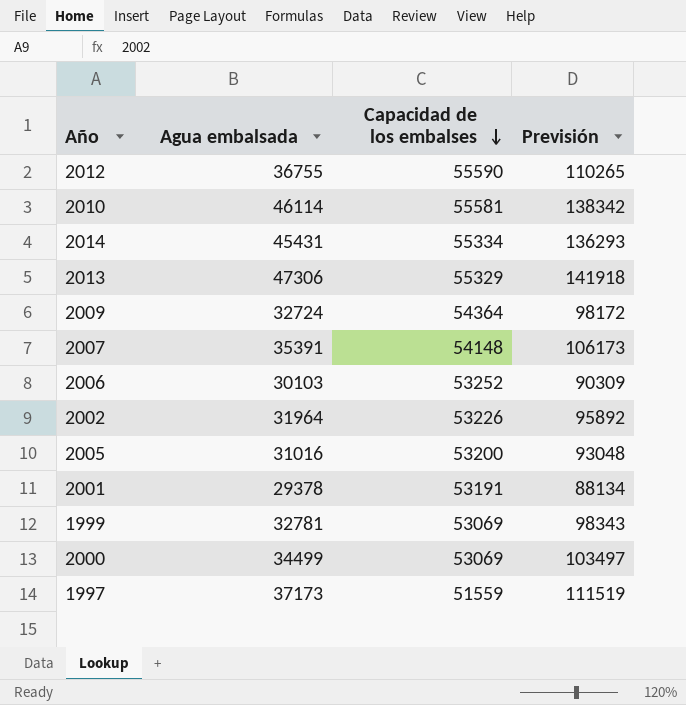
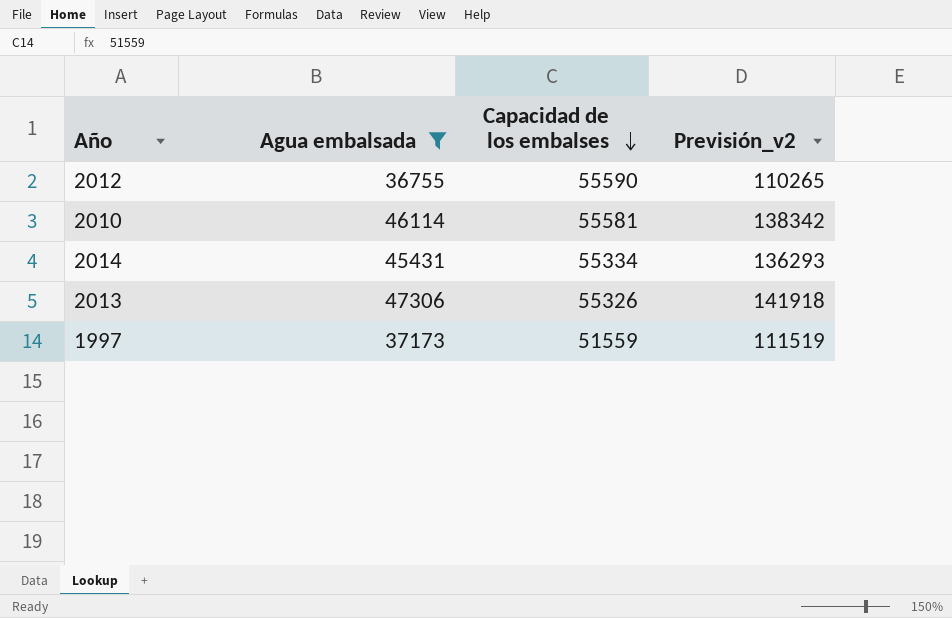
filter: none -> Agua embalsada >= 36755
column name: Previsión -> Previsión_v2
2013 | Capacidad de los embalses: 55329 -> 55326

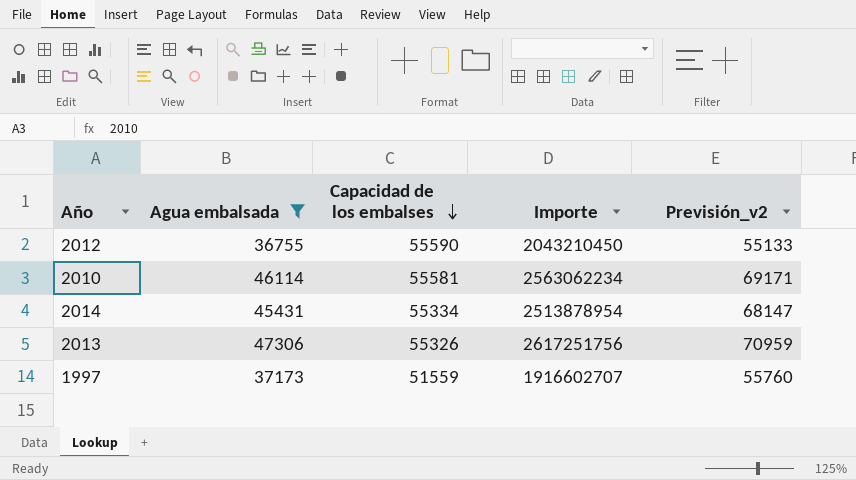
column Importe | formula: none -> [Agua embalsada] * [Capacidad de los embalses]
column Previsión_v2 | formula: [Agua embalsada] * 3 -> [Agua embalsada] * 1,5

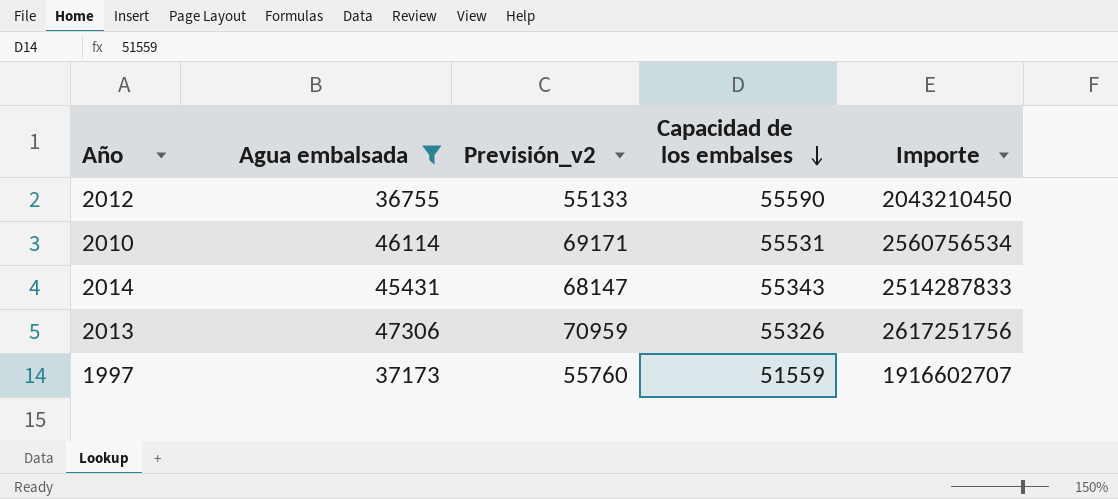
column Previsión_v2 | position: 5 -> 3
2010 | Capacidad de los embalses: 55581 -> 55531
2010 | Importe: 2563062234 -> 2560756534
2014 | Capacidad de los embalses: 55334 -> 55343
2014 | Importe: 2513878954 -> 2514287833

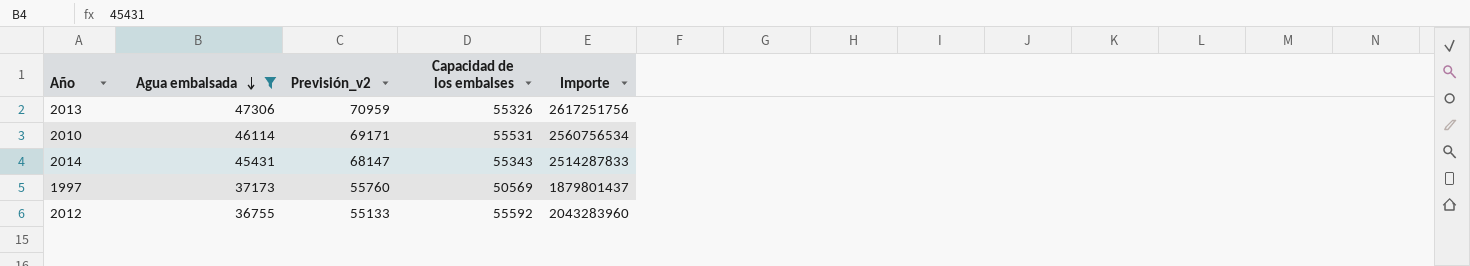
row order: Capacidad de los embalses descending -> Agua embalsada descending
1997 | Capacidad de los embalses: 51559 -> 50569
1997 | Importe: 1916602707 -> 1879801437
2012 | Capacidad de los embalses: 55590 -> 55592
2012 | Importe: 2043210450 -> 2043283960

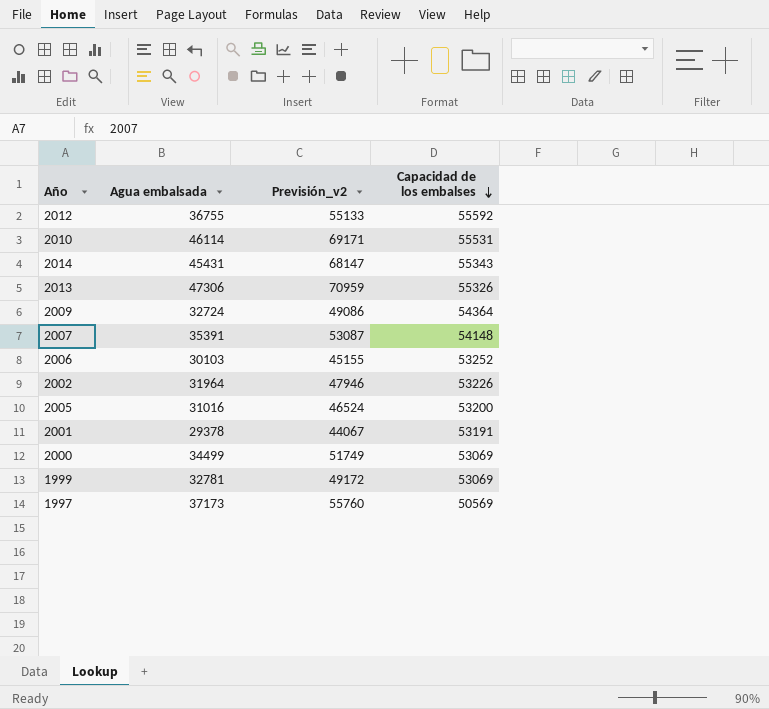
filter: Agua embalsada >= 36755 -> none
row order: Agua embalsada descending -> Capacidad de los embalses descending
column Importe | formula: [Agua embalsada] * [Capacidad de los embalses] -> none

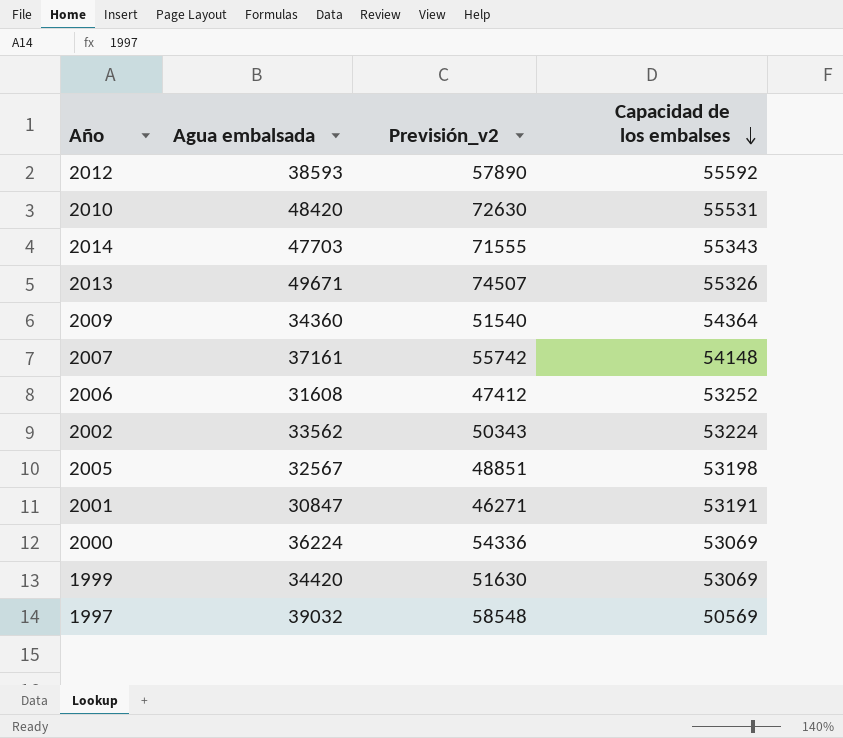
2012 | Agua embalsada: 36755 -> 38593
2012 | Previsión_v2: 55133 -> 57890
2010 | Agua embalsada: 46114 -> 48420
2010 | Previsión_v2: 69171 -> 72630
2014 | Agua embalsada: 45431 -> 47703
2014 | Previsión_v2: 68147 -> 71555
2013 | Agua embalsada: 47306 -> 49671
2013 | Previsión_v2: 70959 -> 74507
2009 | Agua embalsada: 32724 -> 34360
2009 | Previsión_v2: 49086 -> 51540
2007 | Agua embalsada: 35391 -> 37161
2007 | Previsión_v2: 53087 -> 55742
2006 | Agua embalsada: 30103 -> 31608
2006 | Previsión_v2: 45155 -> 47412
2002 | Agua embalsada: 31964 -> 33562
2002 | Previsión_v2: 47946 -> 50343
2002 | Capacidad de los embalses: 53226 -> 53224
2005 | Agua embalsada: 31016 -> 32567
2005 | Previsión_v2: 46524 -> 48851
2005 | Capacidad de los embalses: 53200 -> 53198
2001 | Agua embalsada: 29378 -> 30847
2001 | Previsión_v2: 44067 -> 46271
2000 | Agua embalsada: 34499 -> 36224
2000 | Previsión_v2: 51749 -> 54336
1999 | Agua embalsada: 32781 -> 34420
1999 | Previsión_v2: 49172 -> 51630
1997 | Agua embalsada: 37173 -> 39032
1997 | Previsión_v2: 55760 -> 58548

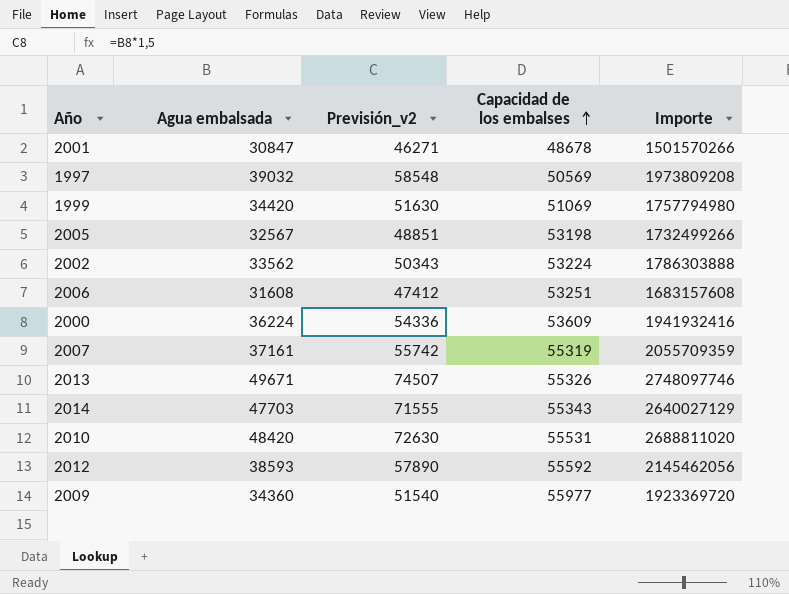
row order: Capacidad de los embalses descending -> Capacidad de los embalses ascending
column Importe | formula: none -> [Agua embalsada] * [Capacidad de los embalses]
2001 | Capacidad de los embalses: 53191 -> 48678
1999 | Capacidad de los embalses: 53069 -> 51069
2006 | Capacidad de los embalses: 53252 -> 53251
2000 | Capacidad de los embalses: 53069 -> 53609
2007 | Capacidad de los embalses: 54148 -> 55319
2009 | Capacidad de los embalses: 54364 -> 55977

